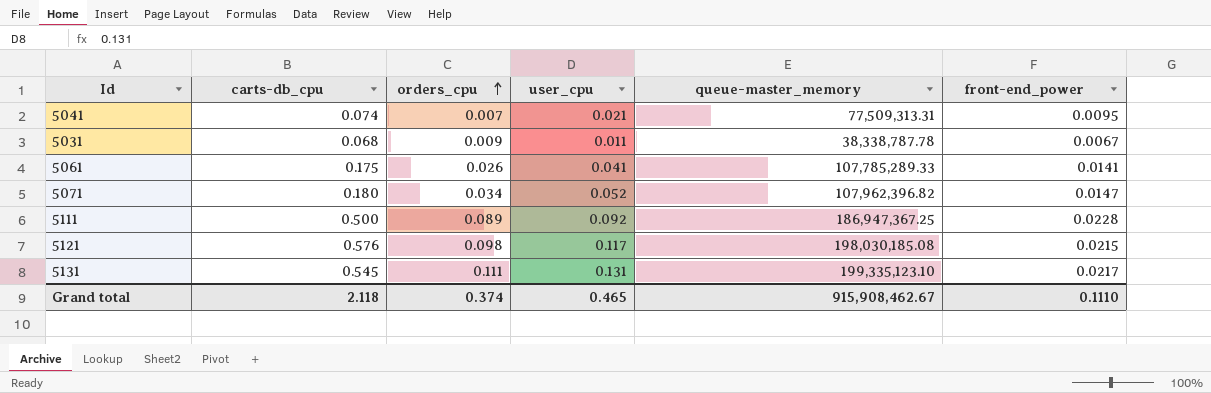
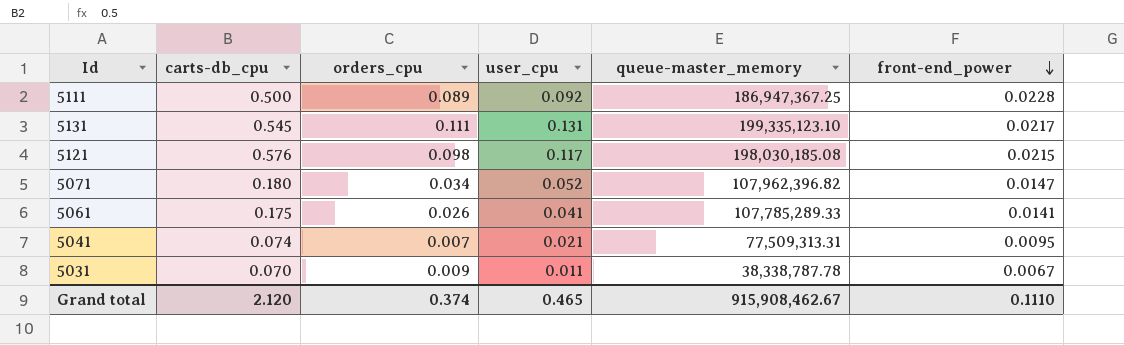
row order: orders_cpu ascending -> front-end_power descending
5031 | carts-db_cpu: 0.068 -> 0.070
Grand total | carts-db_cpu: 2.118 -> 2.120

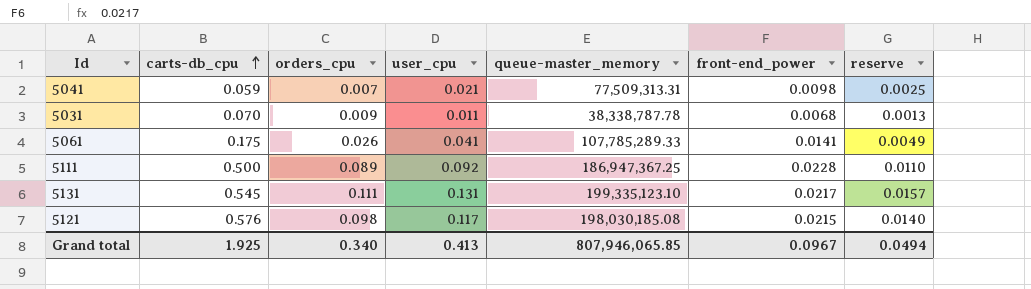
row order: front-end_power descending -> carts-db_cpu ascending
column reserve | formula: none -> [user_cpu] * 0.12
row 5071: 0.180 | 0.034 | 0.052 | 107,962,396.82 | 0.0147 -> none
5041 | carts-db_cpu: 0.074 -> 0.059
5041 | front-end_power: 0.0095 -> 0.0098
5031 | front-end_power: 0.0067 -> 0.0068
Grand total | carts-db_cpu: 2.120 -> 1.925
Grand total | orders_cpu: 0.374 -> 0.340
Grand total | user_cpu: 0.465 -> 0.413
Grand total | queue-master_memory: 915,908,462.67 -> 807,946,065.85
Grand total | front-end_power: 0.1110 -> 0.0967

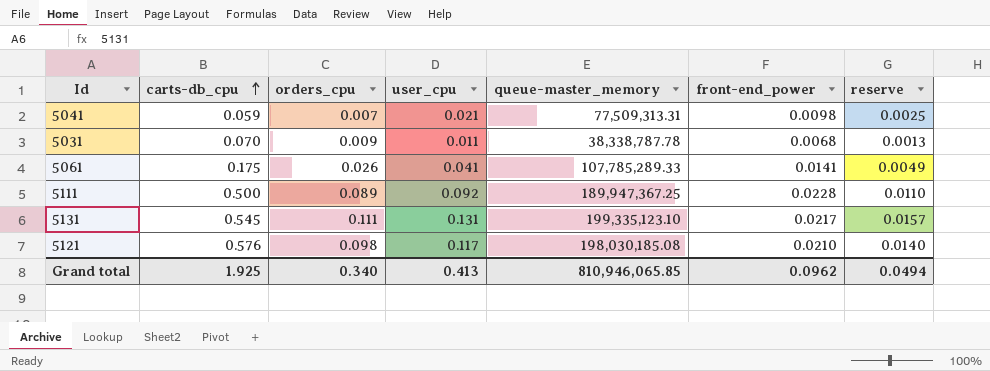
5111 | queue-master_memory: 186,947,367.25 -> 189,947,367.25
5121 | front-end_power: 0.0215 -> 0.0210
Grand total | queue-master_memory: 807,946,065.85 -> 810,946,065.85
Grand total | front-end_power: 0.0967 -> 0.0962

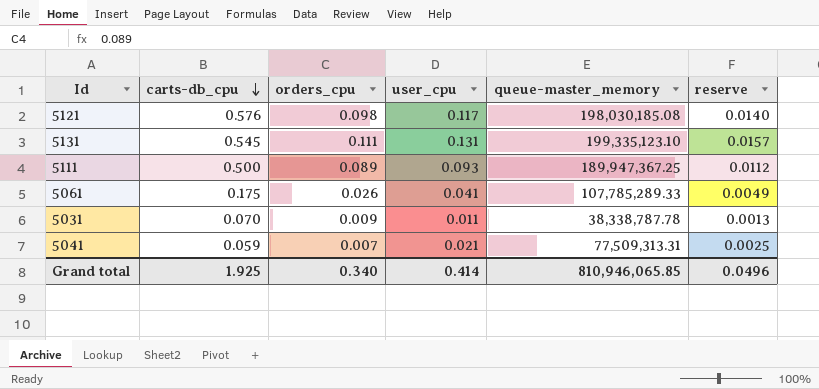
row order: carts-db_cpu ascending -> carts-db_cpu descending
column front-end_power | position: 6 -> none
5111 | user_cpu: 0.092 -> 0.093
5111 | reserve: 0.0110 -> 0.0112
Grand total | user_cpu: 0.413 -> 0.414
Grand total | reserve: 0.0494 -> 0.0496

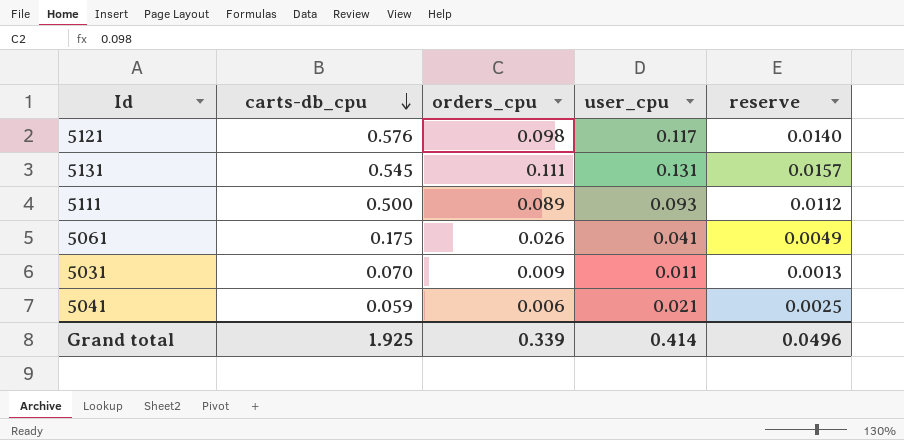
column queue-master_memory | position: 5 -> none
5041 | orders_cpu: 0.007 -> 0.006
Grand total | orders_cpu: 0.340 -> 0.339

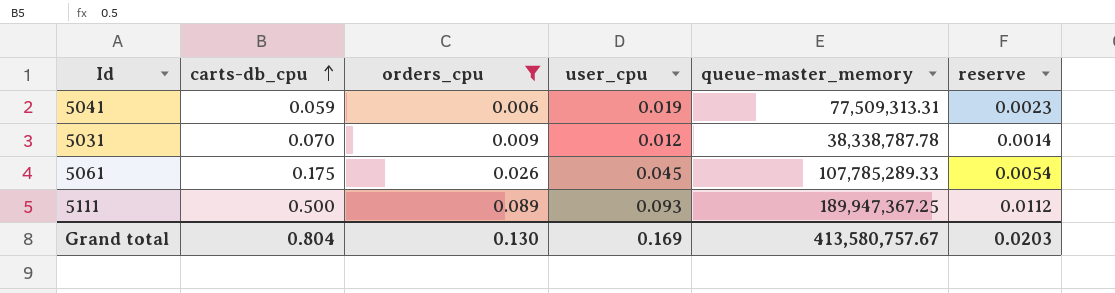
filter: none -> orders_cpu <= 0.089
row order: carts-db_cpu descending -> carts-db_cpu ascending
column queue-master_memory | position: none -> 5
5041 | user_cpu: 0.021 -> 0.019
5041 | reserve: 0.0025 -> 0.0023
5031 | user_cpu: 0.011 -> 0.012
5031 | reserve: 0.0013 -> 0.0014
5061 | user_cpu: 0.041 -> 0.045
5061 | reserve: 0.0049 -> 0.0054
Grand total | carts-db_cpu: 1.925 -> 0.804
Grand total | orders_cpu: 0.339 -> 0.130
Grand total | user_cpu: 0.414 -> 0.169
Grand total | reserve: 0.0496 -> 0.0203

